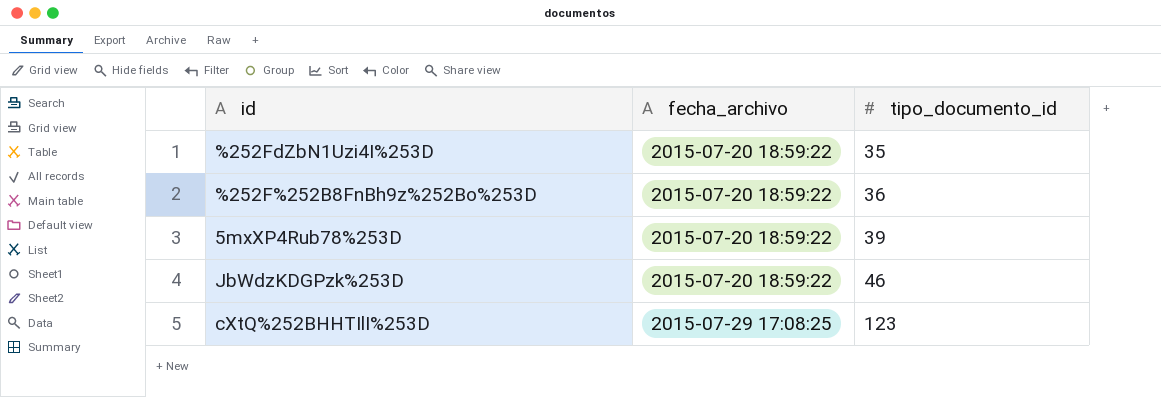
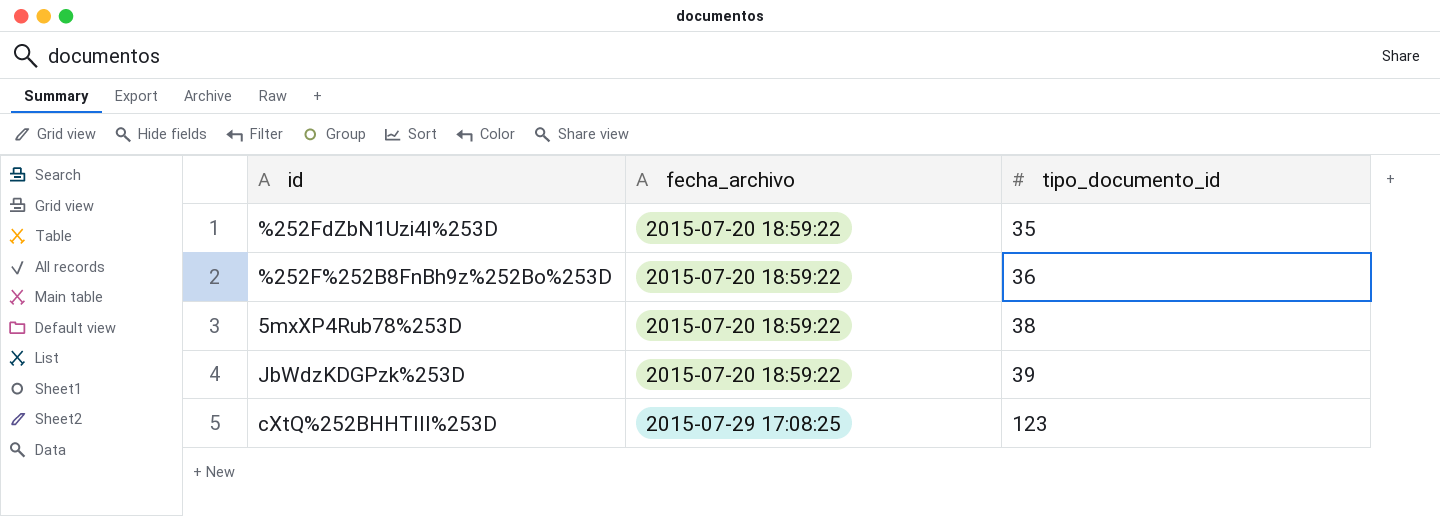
5mxXP4Rub78%253D | tipo_documento_id: 39 -> 38
JbWdzKDGPzk%253D | tipo_documento_id: 46 -> 39

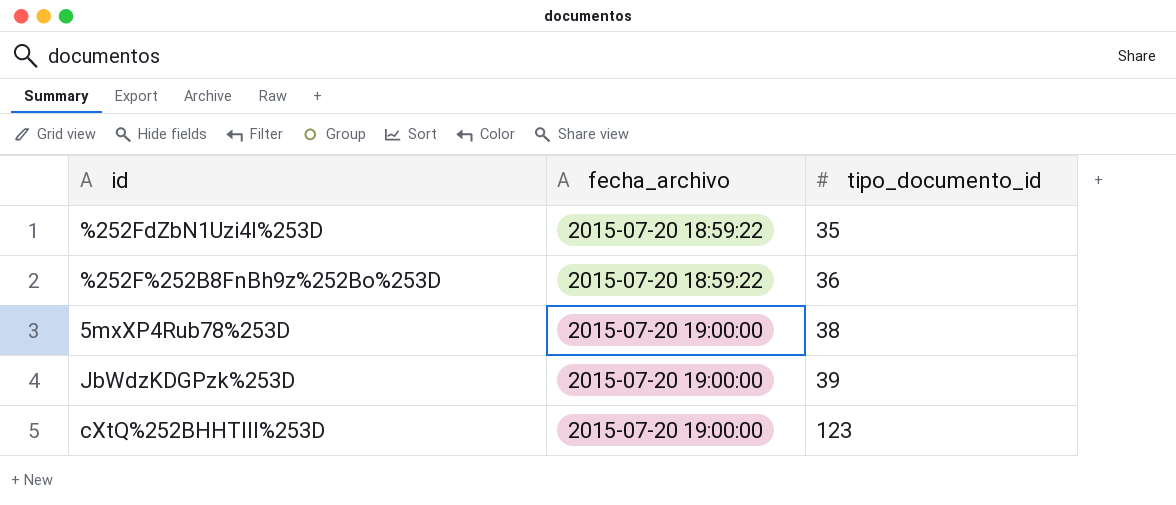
5mxXP4Rub78%253D | fecha_archivo: 2015-07-20 18:59:22 -> 2015-07-20 19:00:00
JbWdzKDGPzk%253D | fecha_archivo: 2015-07-20 18:59:22 -> 2015-07-20 19:00:00
cXtQ%252BHHTIlI%253D | fecha_archivo: 2015-07-29 17:08:25 -> 2015-07-20 19:00:00

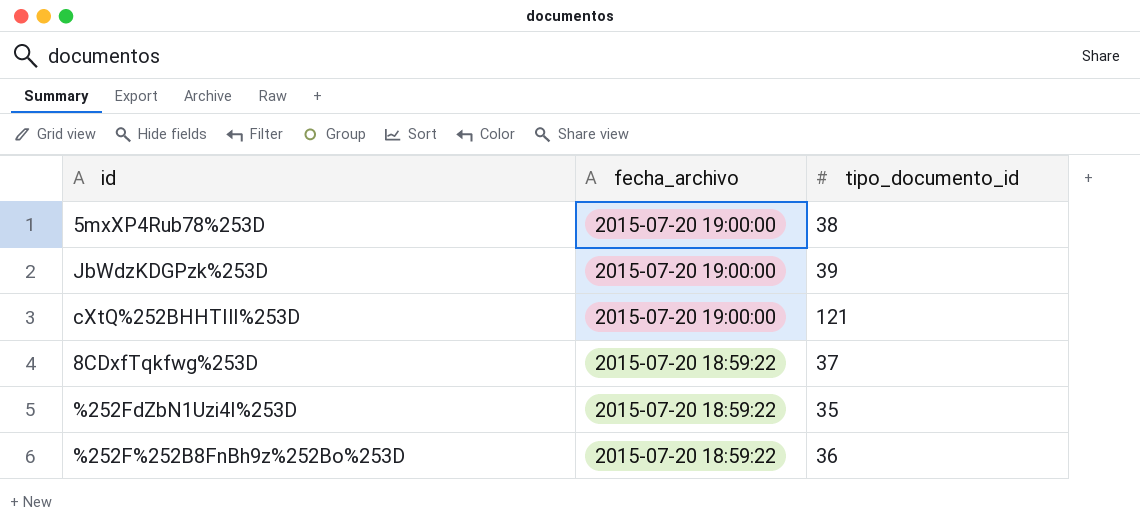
row order: fecha_archivo ascending -> fecha_archivo descending
cXtQ%252BHHTIlI%253D | tipo_documento_id: 123 -> 121
row 8CDxfTqkfwg%253D: none -> 2015-07-20 18:59:22 | 37

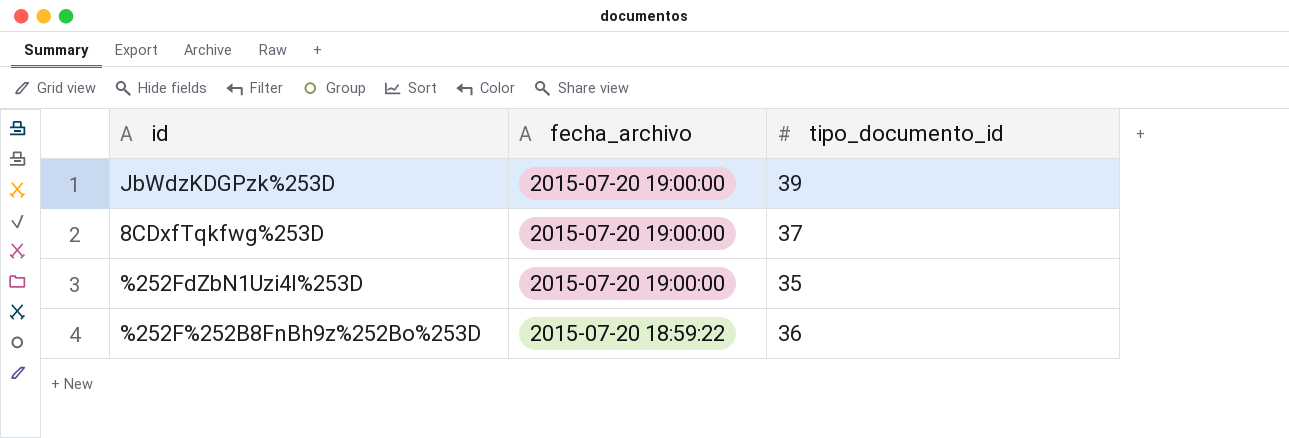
row 5mxXP4Rub78%253D: 2015-07-20 19:00:00 | 38 -> none
row cXtQ%252BHHTIlI%253D: 2015-07-20 19:00:00 | 121 -> none
8CDxfTqkfwg%253D | fecha_archivo: 2015-07-20 18:59:22 -> 2015-07-20 19:00:00
%252FdZbN1Uzi4I%253D | fecha_archivo: 2015-07-20 18:59:22 -> 2015-07-20 19:00:00

